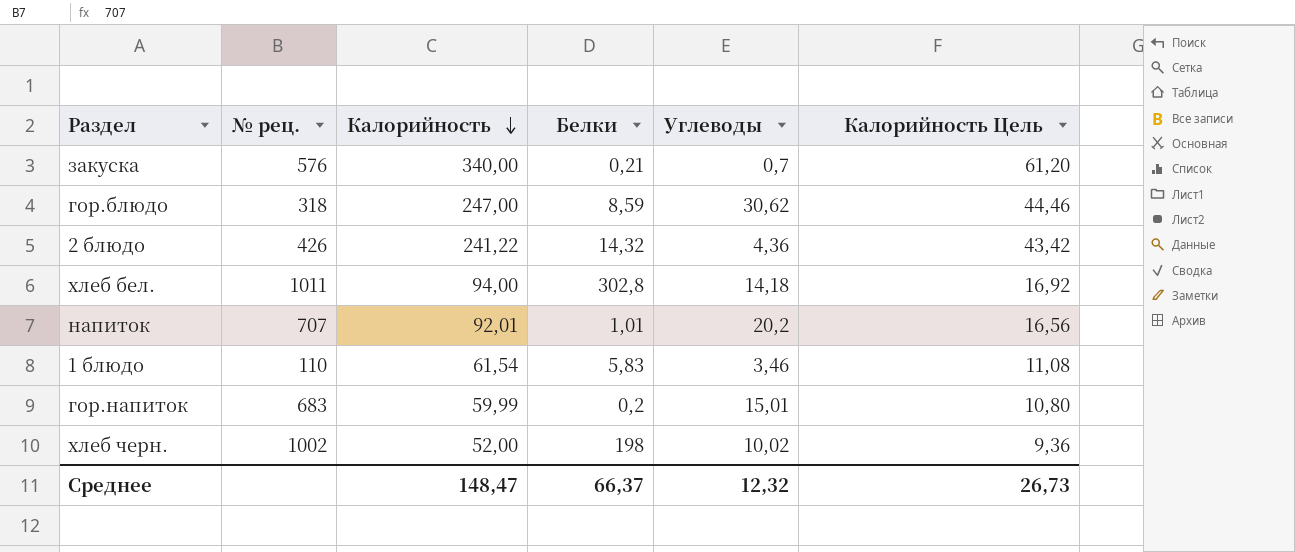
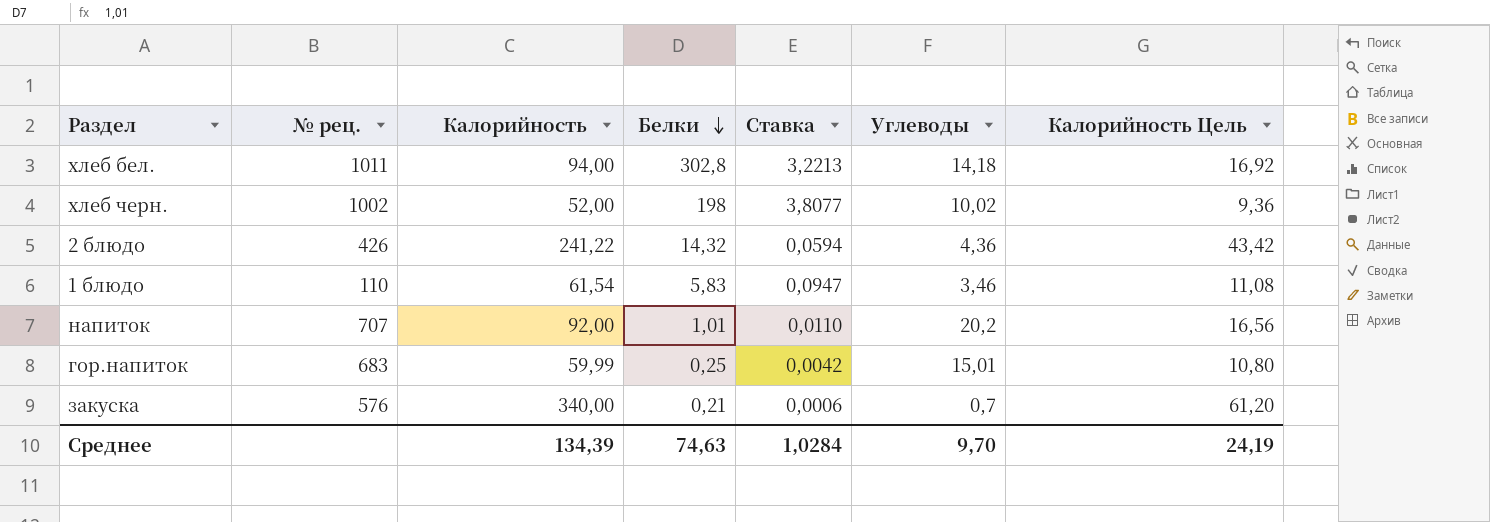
row order: Калорийность descending -> Белки descending
column Ставка | formula: none -> [Белки] / [Калорийность]
row гор.блюдо: 318 | 247,00 | 8,59 | 30,62 | 44,46 -> none
напиток | Калорийность: 92,01 -> 92,00
гор.напиток | Белки: 0,2 -> 0,25
Среднее | Калорийность: 148,47 -> 134,39
Среднее | Белки: 66,37 -> 74,63
Среднее | Углеводы: 12,32 -> 9,70
Среднее | Калорийность Цель: 26,73 -> 24,19

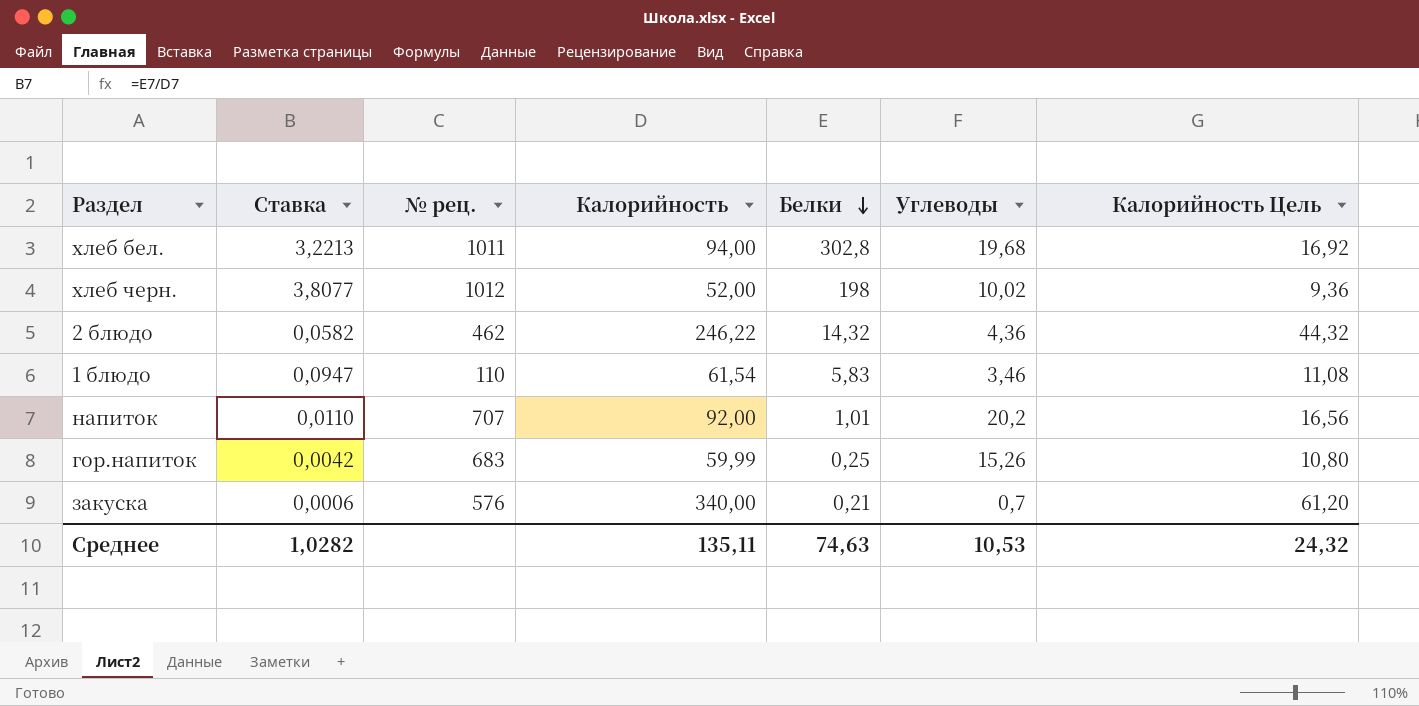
column Ставка | position: 5 -> 2
хлеб бел. | Углеводы: 14,18 -> 19,68
хлеб черн. | № рец.: 1002 -> 1012
2 блюдо | Ставка: 0,0594 -> 0,0582
2 блюдо | № рец.: 426 -> 462
2 блюдо | Калорийность: 241,22 -> 246,22
2 блюдо | Калорийность Цель: 43,42 -> 44,32
гор.напиток | Углеводы: 15,01 -> 15,26
Среднее | Ставка: 1,0284 -> 1,0282
Среднее | Калорийность: 134,39 -> 135,11
Среднее | Углеводы: 9,70 -> 10,53
Среднее | Калорийность Цель: 24,19 -> 24,32

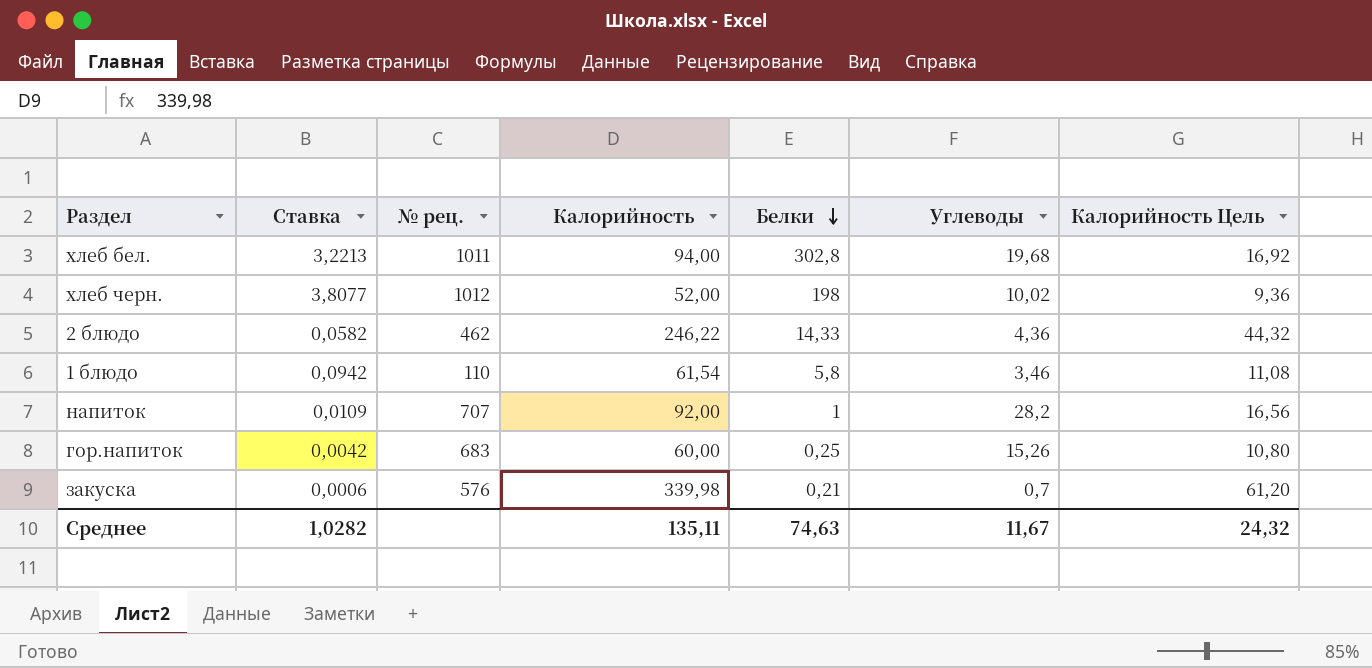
2 блюдо | Белки: 14,32 -> 14,33
1 блюдо | Ставка: 0,0947 -> 0,0942
1 блюдо | Белки: 5,83 -> 5,8
напиток | Ставка: 0,0110 -> 0,0109
напиток | Белки: 1,01 -> 1
напиток | Углеводы: 20,2 -> 28,2
гор.напиток | Калорийность: 59,99 -> 60,00
закуска | Калорийность: 340,00 -> 339,98
Среднее | Углеводы: 10,53 -> 11,67

